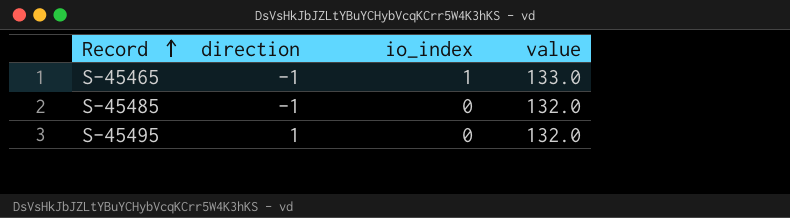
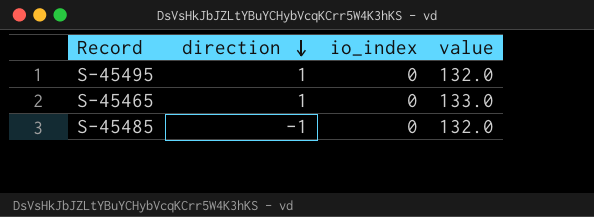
row order: Record ascending -> direction descending
S-45465 | direction: -1 -> 1
S-45465 | io_index: 1 -> 0

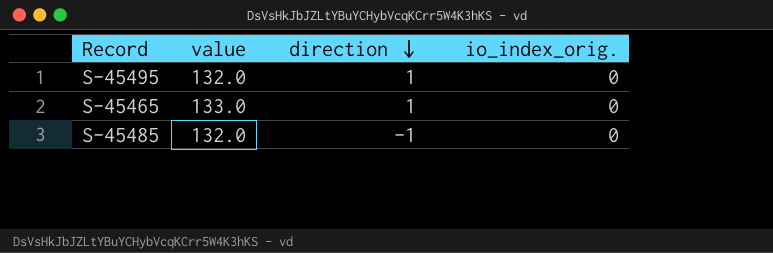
column value | position: 4 -> 2
column name: io_index -> io_index_orig.

